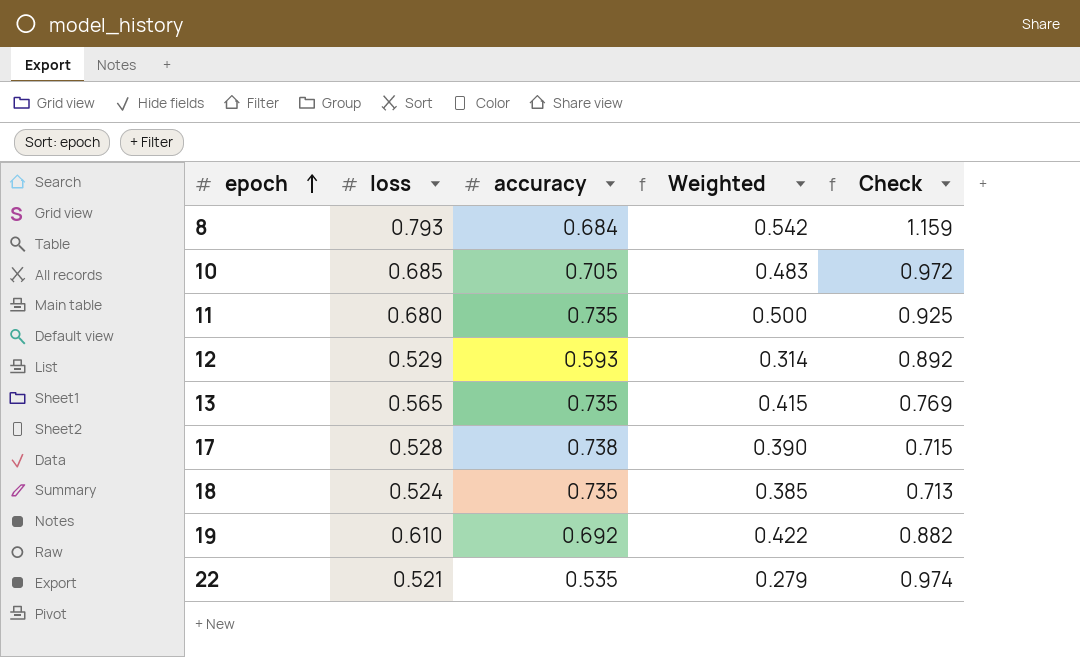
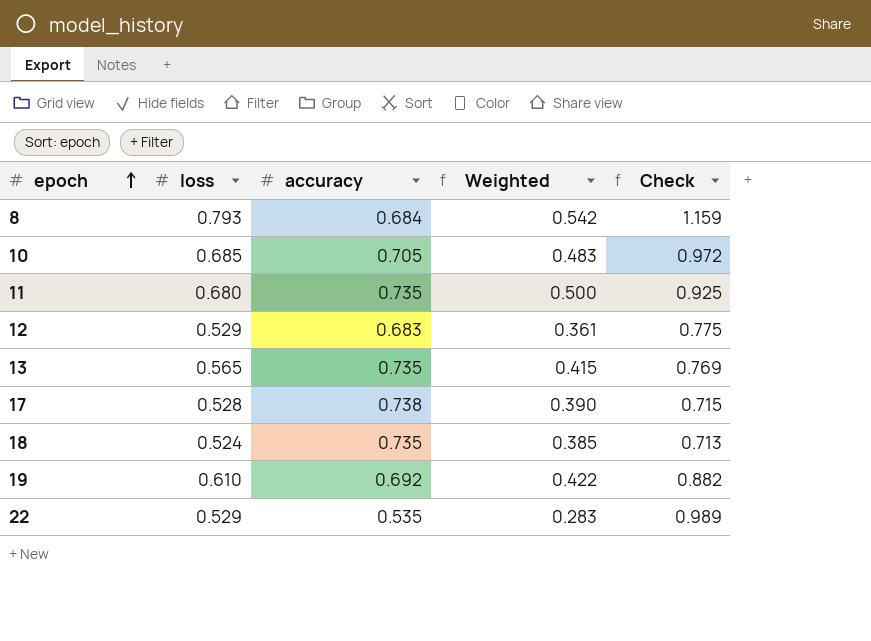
12 | accuracy: 0.593 -> 0.683
12 | Weighted: 0.314 -> 0.361
12 | Check: 0.892 -> 0.775
22 | loss: 0.521 -> 0.529
22 | Weighted: 0.279 -> 0.283
22 | Check: 0.974 -> 0.989

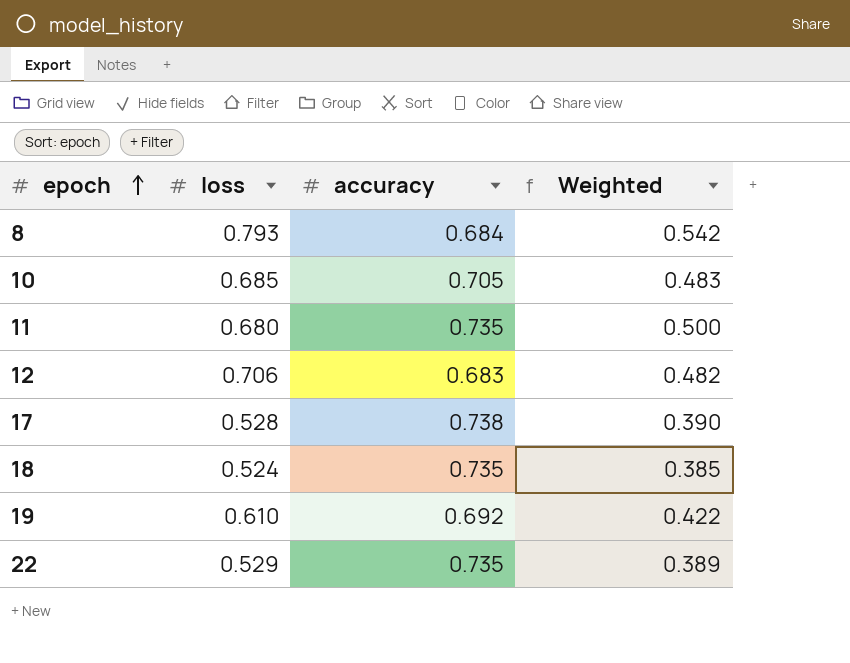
column Check | formula: [loss] / [accuracy] -> none
row 13: 0.565 | 0.735 | 0.415 | 0.769 -> none
12 | loss: 0.529 -> 0.706
12 | Weighted: 0.361 -> 0.482
22 | accuracy: 0.535 -> 0.735
22 | Weighted: 0.283 -> 0.389

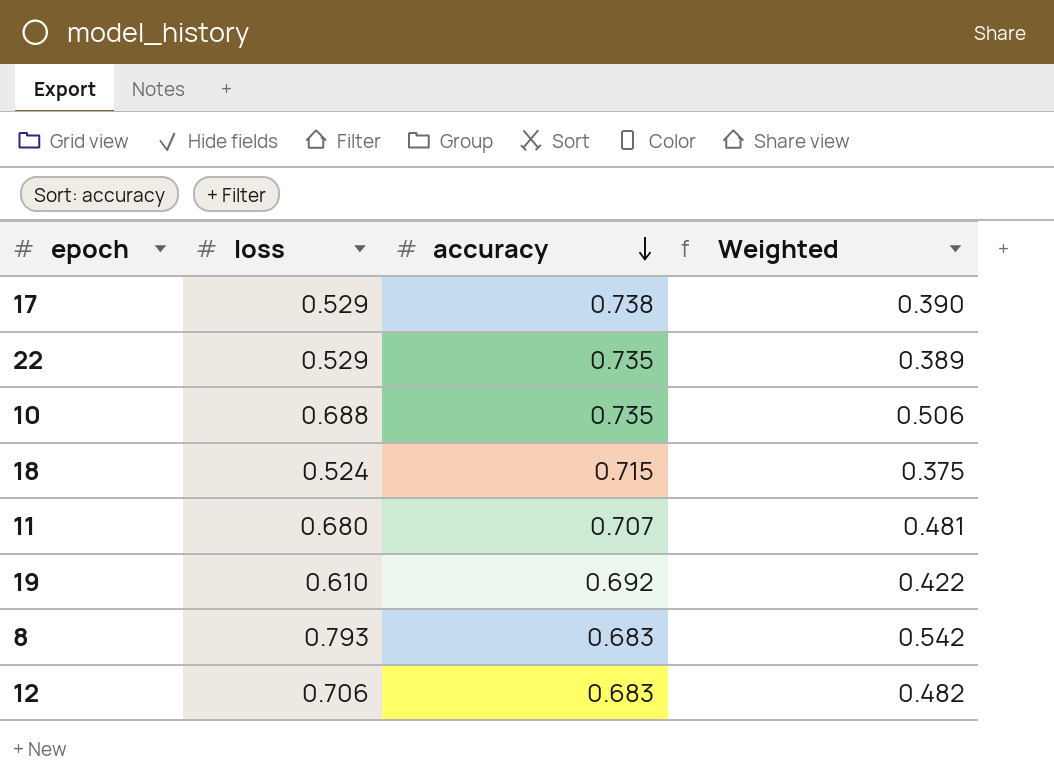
row order: epoch ascending -> accuracy descending
17 | loss: 0.528 -> 0.529
10 | loss: 0.685 -> 0.688
10 | accuracy: 0.705 -> 0.735
10 | Weighted: 0.483 -> 0.506
18 | accuracy: 0.735 -> 0.715
18 | Weighted: 0.385 -> 0.375
11 | accuracy: 0.735 -> 0.707
11 | Weighted: 0.500 -> 0.481
8 | accuracy: 0.684 -> 0.683

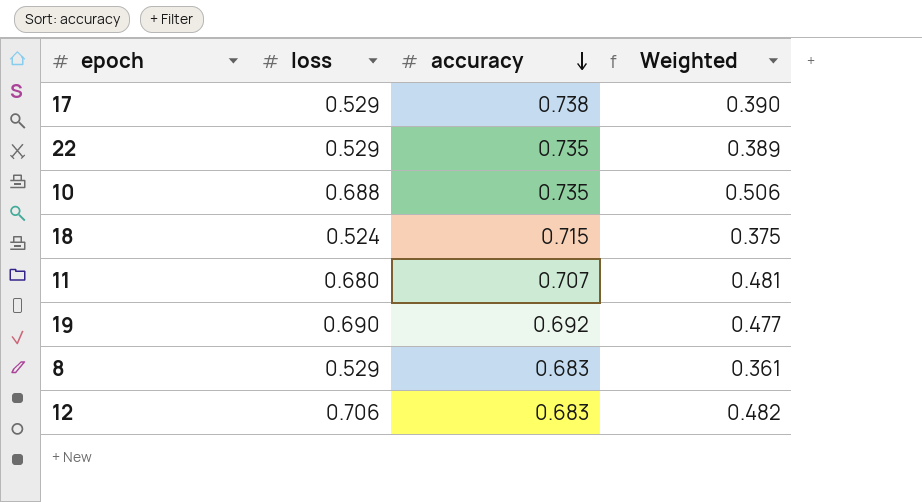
19 | loss: 0.610 -> 0.690
19 | Weighted: 0.422 -> 0.477
8 | loss: 0.793 -> 0.529
8 | Weighted: 0.542 -> 0.361

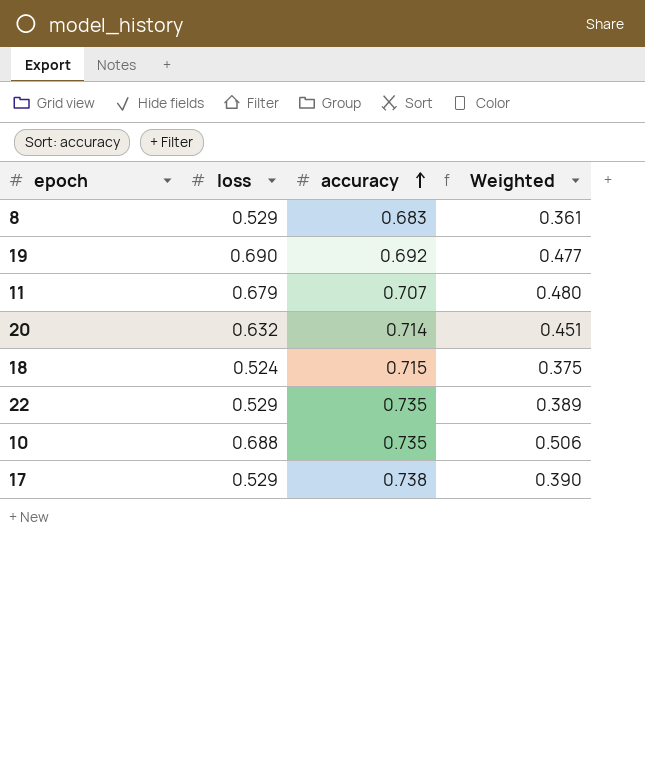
row order: accuracy descending -> accuracy ascending
row 12: 0.706 | 0.683 | 0.482 -> none
11 | loss: 0.680 -> 0.679
11 | Weighted: 0.481 -> 0.480
row 20: none -> 0.632 | 0.714 | 0.451

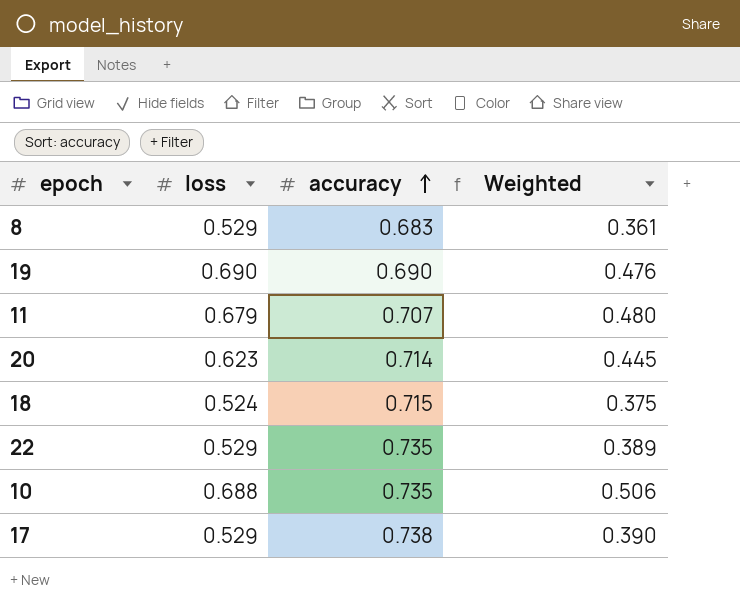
19 | accuracy: 0.692 -> 0.690
19 | Weighted: 0.477 -> 0.476
20 | loss: 0.632 -> 0.623
20 | Weighted: 0.451 -> 0.445

